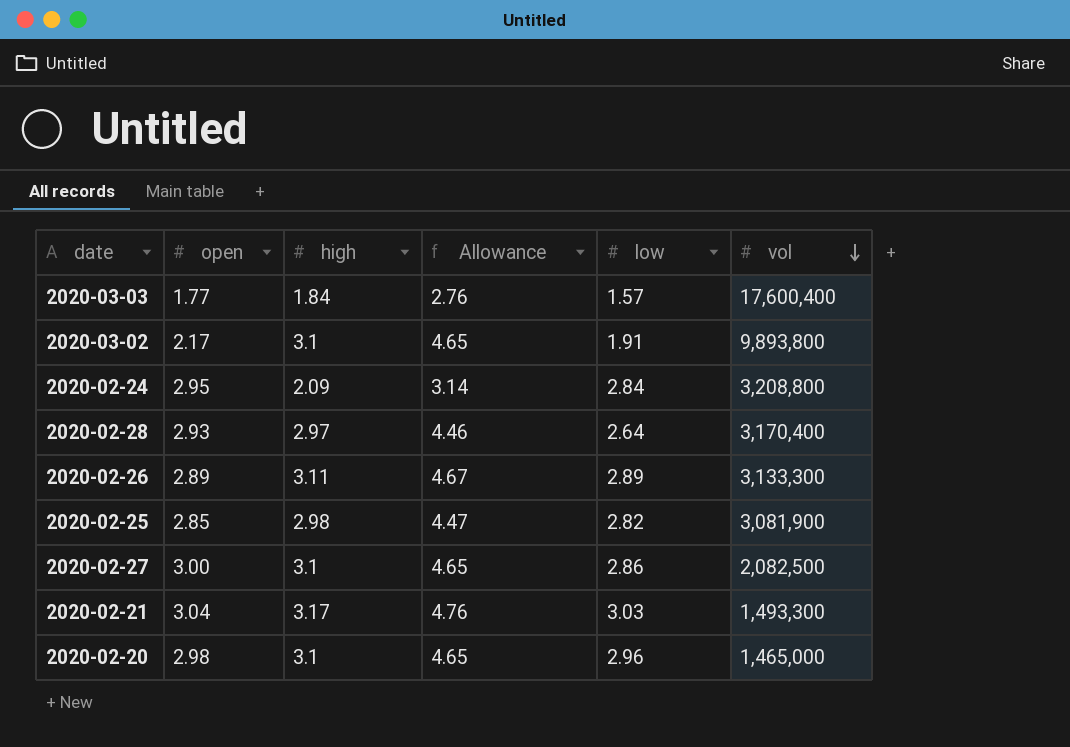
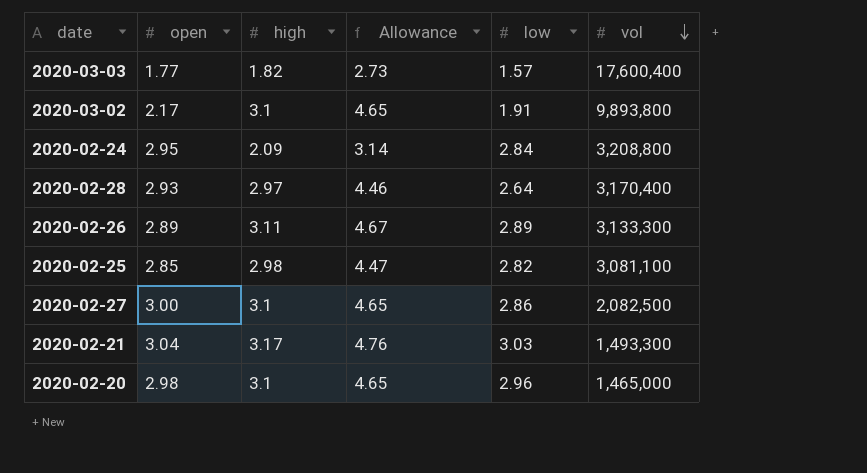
2020-03-03 | high: 1.84 -> 1.82
2020-03-03 | Allowance: 2.76 -> 2.73
2020-02-25 | vol: 3,081,900 -> 3,081,100

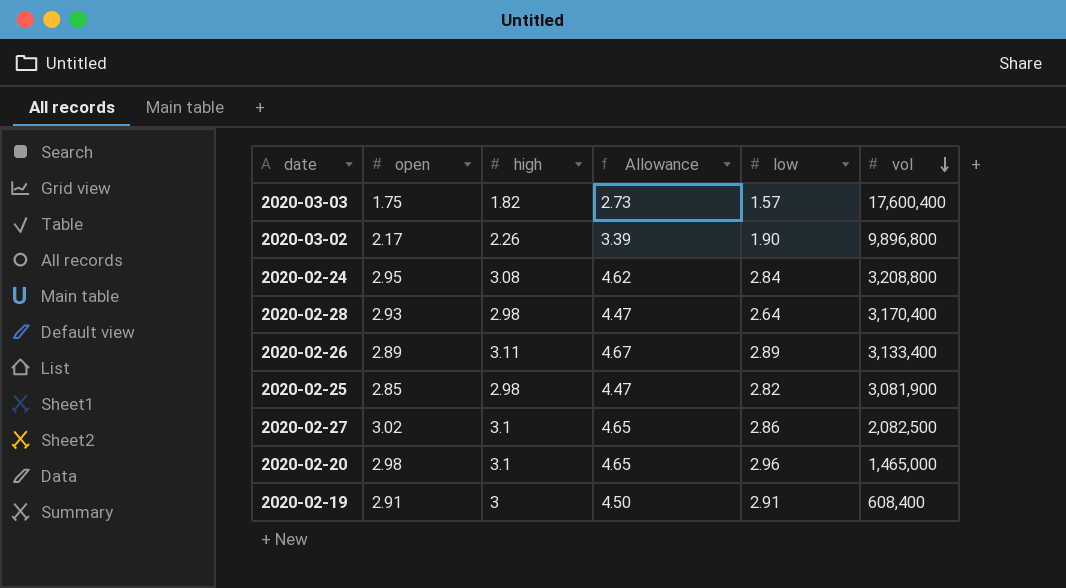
row 2020-02-21: 3.04 | 3.17 | 4.76 | 3.03 | 1,493,300 -> none
2020-03-03 | open: 1.77 -> 1.75
2020-03-02 | high: 3.1 -> 2.26
2020-03-02 | Allowance: 4.65 -> 3.39
2020-03-02 | low: 1.91 -> 1.90
2020-03-02 | vol: 9,893,800 -> 9,896,800
2020-02-24 | high: 2.09 -> 3.08
2020-02-24 | Allowance: 3.14 -> 4.62
2020-02-28 | high: 2.97 -> 2.98
2020-02-28 | Allowance: 4.46 -> 4.47
2020-02-26 | vol: 3,133,300 -> 3,133,400
2020-02-25 | vol: 3,081,100 -> 3,081,900
2020-02-27 | open: 3.00 -> 3.02
row 2020-02-19: none -> 2.91 | 3 | 4.50 | 2.91 | 608,400

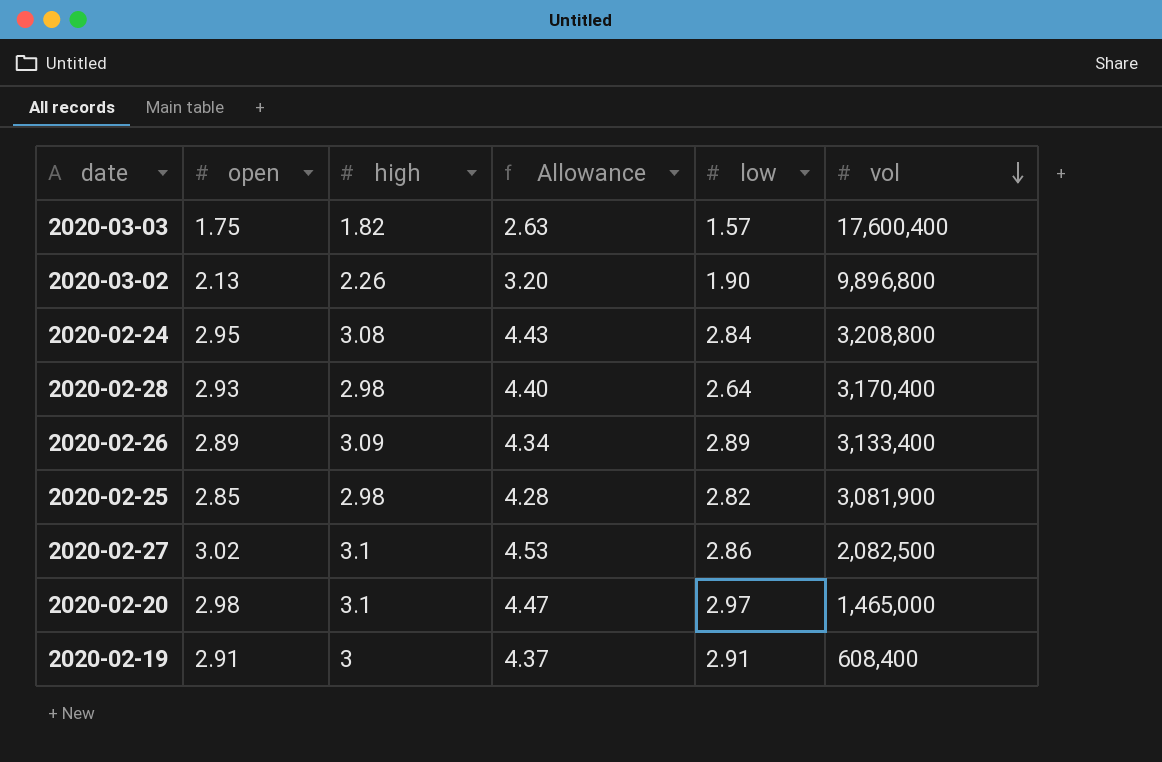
column Allowance | formula: [high] * 1.5 -> [open] * 1.5
2020-03-02 | open: 2.17 -> 2.13
2020-02-26 | high: 3.11 -> 3.09
2020-02-20 | low: 2.96 -> 2.97

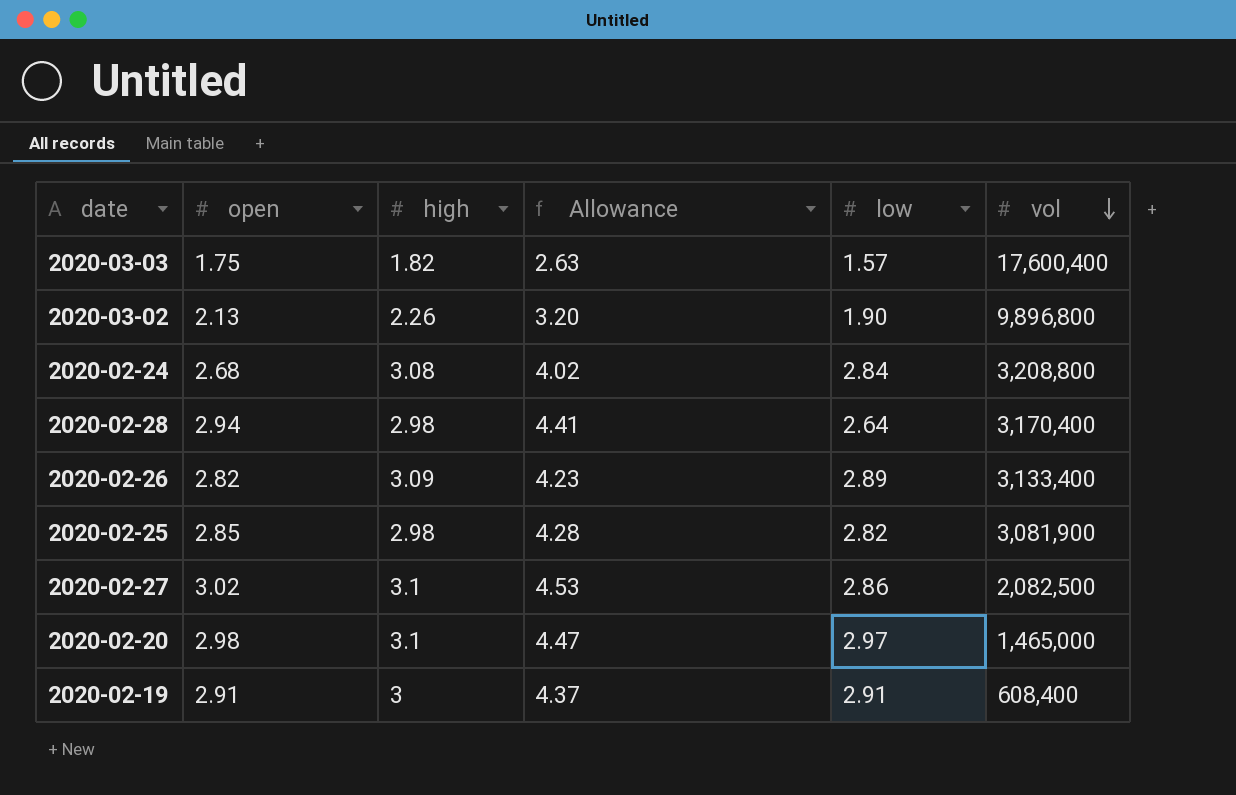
2020-02-24 | open: 2.95 -> 2.68
2020-02-24 | Allowance: 4.43 -> 4.02
2020-02-28 | open: 2.93 -> 2.94
2020-02-28 | Allowance: 4.40 -> 4.41
2020-02-26 | open: 2.89 -> 2.82
2020-02-26 | Allowance: 4.34 -> 4.23

